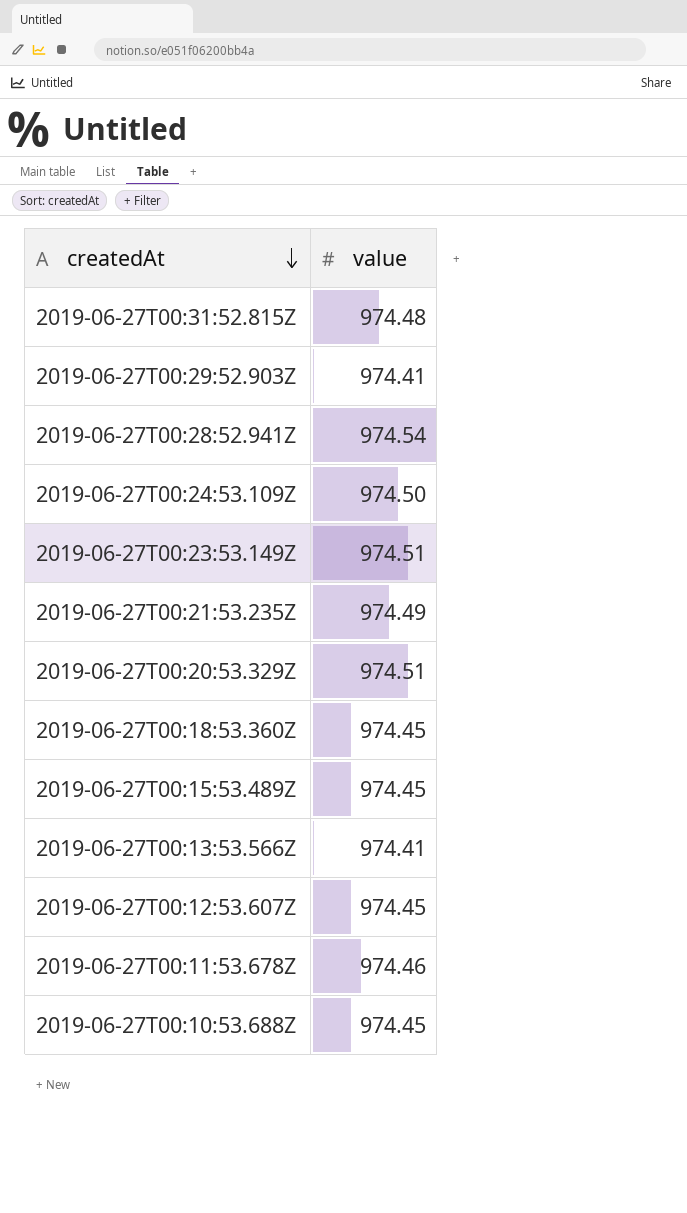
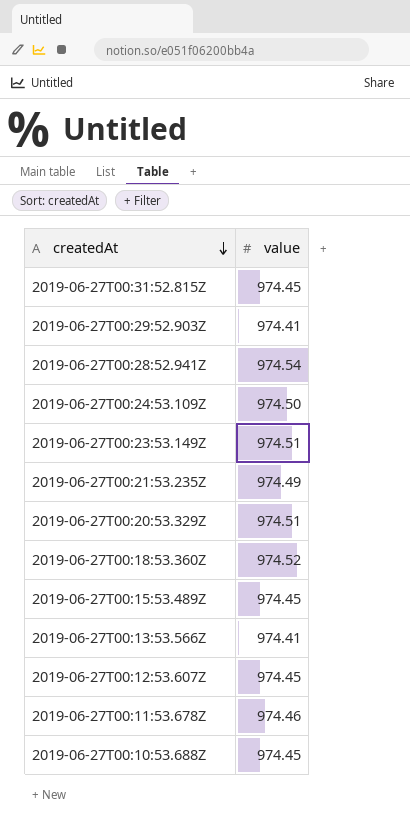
2019-06-27T00:31:52.815Z | value: 974.48 -> 974.45
2019-06-27T00:18:53.360Z | value: 974.45 -> 974.52

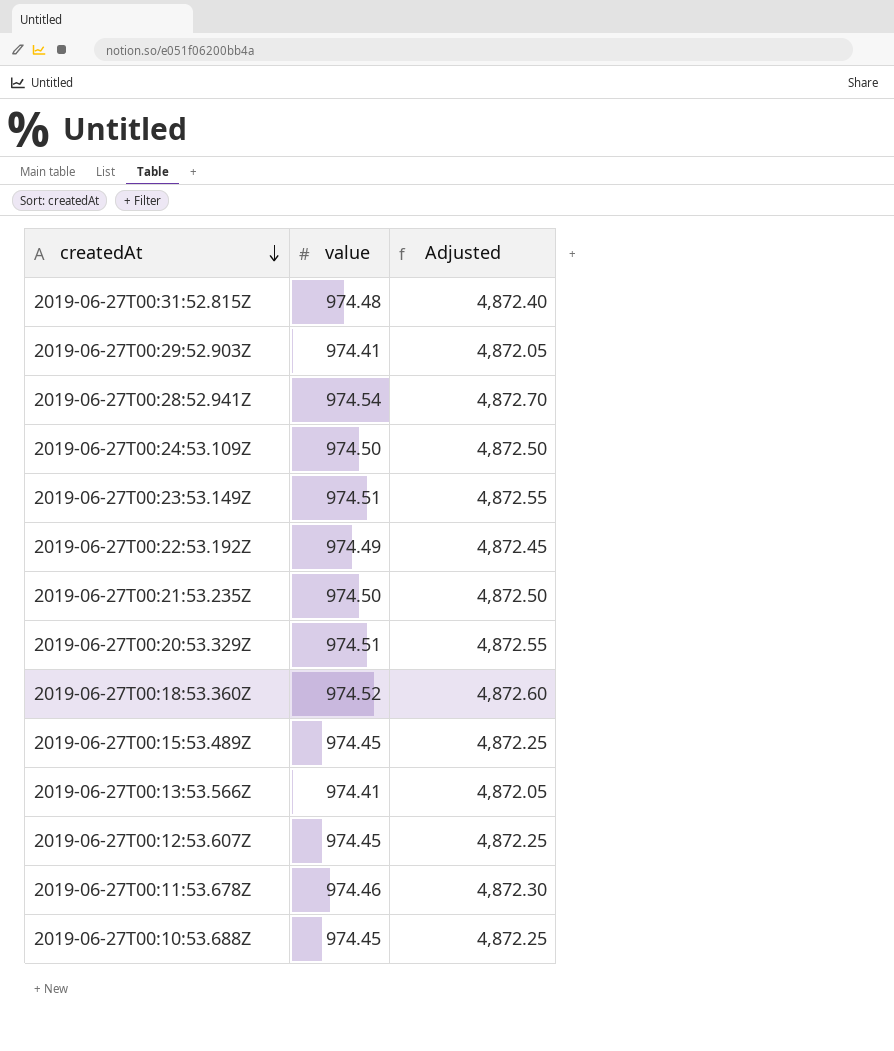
column Adjusted | formula: none -> [value] * 5
2019-06-27T00:31:52.815Z | value: 974.45 -> 974.48
row 2019-06-27T00:22:53.192Z: none -> 974.49 | 4,872.45
2019-06-27T00:21:53.235Z | value: 974.49 -> 974.50

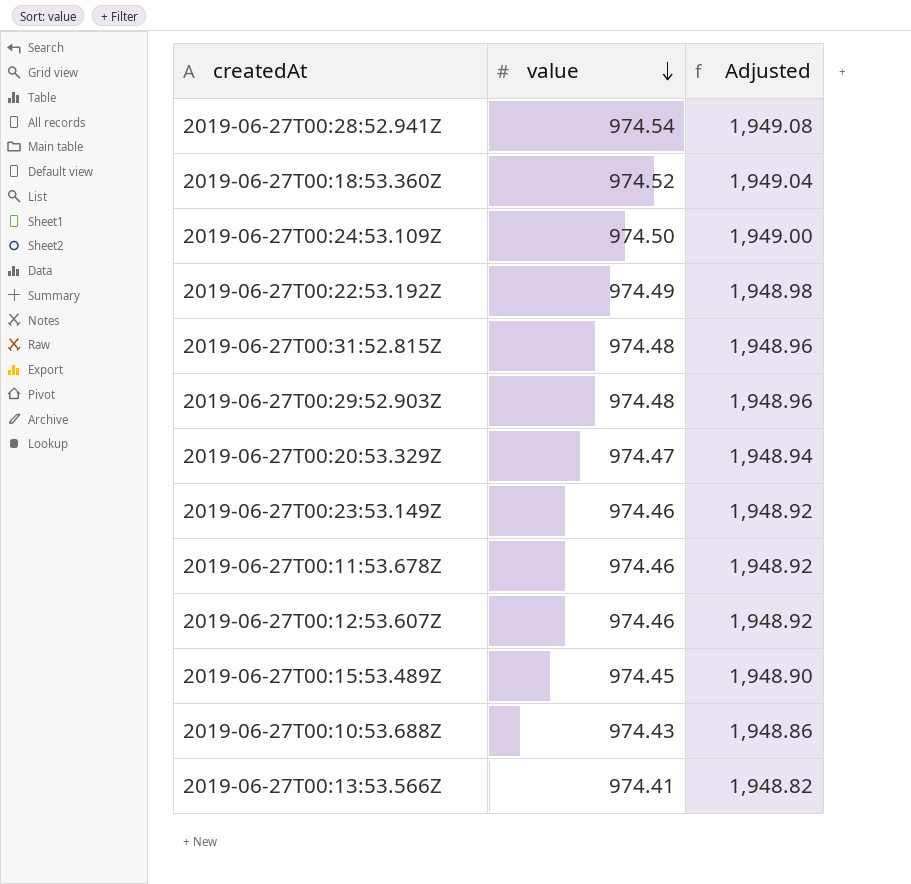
row order: createdAt descending -> value descending
column Adjusted | formula: [value] * 5 -> [value] * 2
row 2019-06-27T00:21:53.235Z: 974.50 | 4,872.50 -> none
2019-06-27T00:29:52.903Z | value: 974.41 -> 974.48
2019-06-27T00:20:53.329Z | value: 974.51 -> 974.47
2019-06-27T00:23:53.149Z | value: 974.51 -> 974.46
2019-06-27T00:12:53.607Z | value: 974.45 -> 974.46
2019-06-27T00:10:53.688Z | value: 974.45 -> 974.43

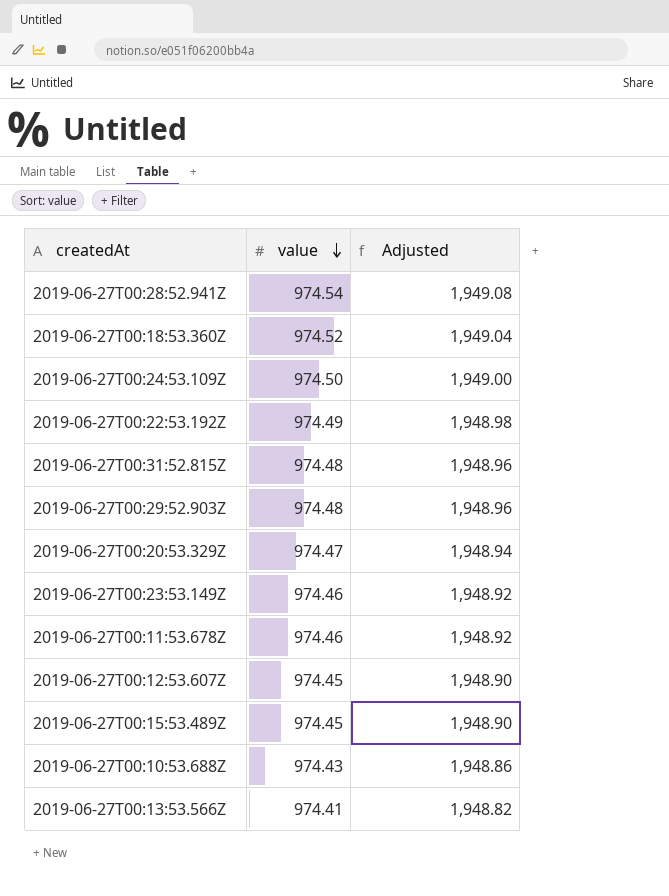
2019-06-27T00:12:53.607Z | value: 974.46 -> 974.45
2019-06-27T00:12:53.607Z | Adjusted: 1,948.92 -> 1,948.90

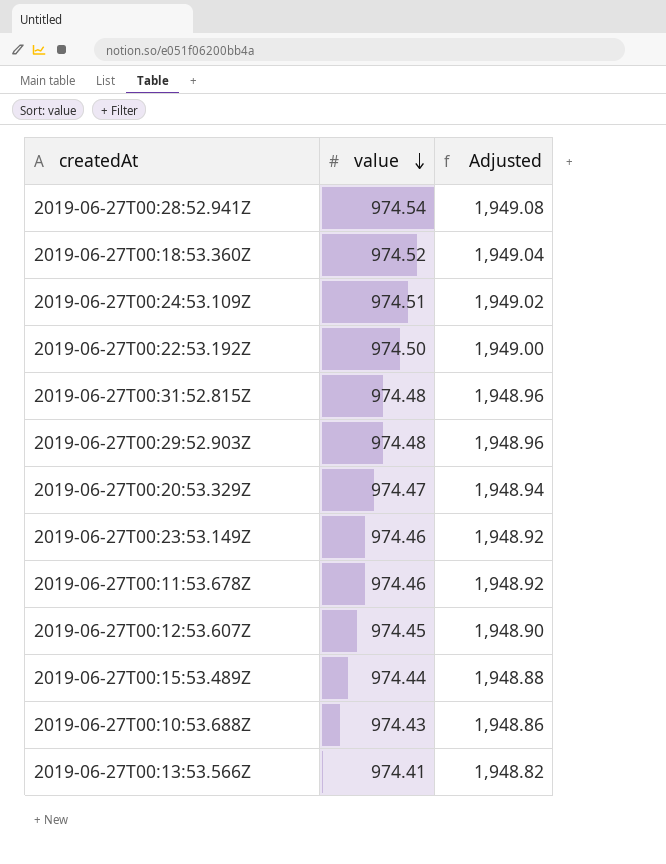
2019-06-27T00:24:53.109Z | value: 974.50 -> 974.51
2019-06-27T00:24:53.109Z | Adjusted: 1,949.00 -> 1,949.02
2019-06-27T00:22:53.192Z | value: 974.49 -> 974.50
2019-06-27T00:22:53.192Z | Adjusted: 1,948.98 -> 1,949.00
2019-06-27T00:15:53.489Z | value: 974.45 -> 974.44
2019-06-27T00:15:53.489Z | Adjusted: 1,948.90 -> 1,948.88

